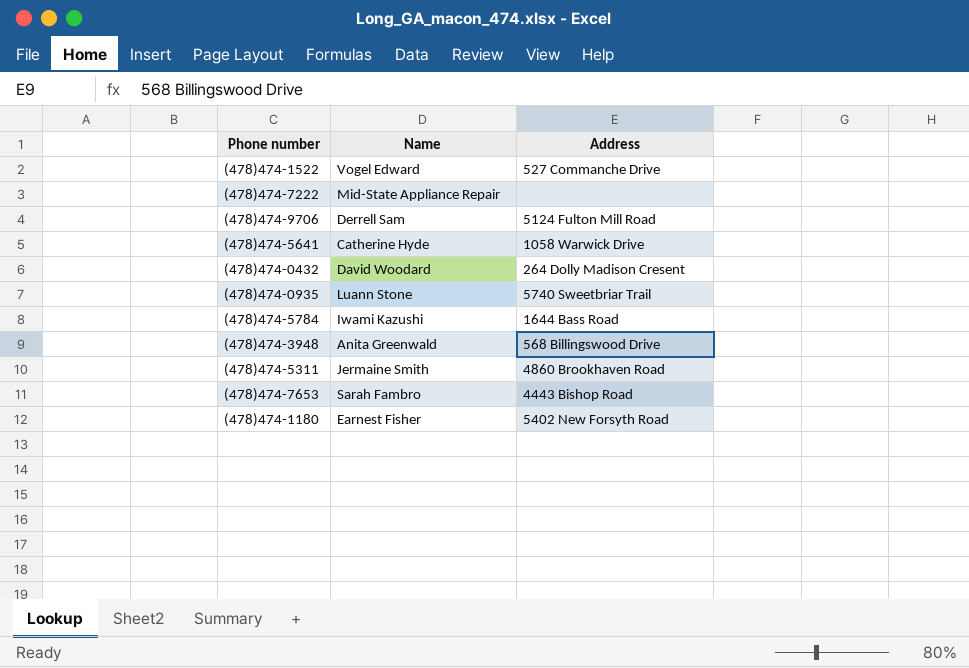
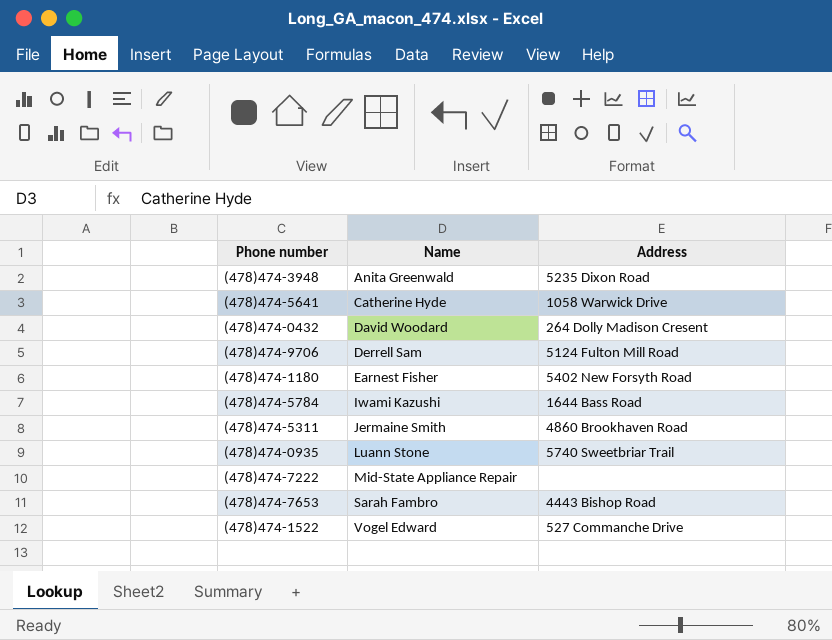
row order: none -> Name ascending
(478)474-3948 | Address: 568 Billingswood Drive -> 5235 Dixon Road

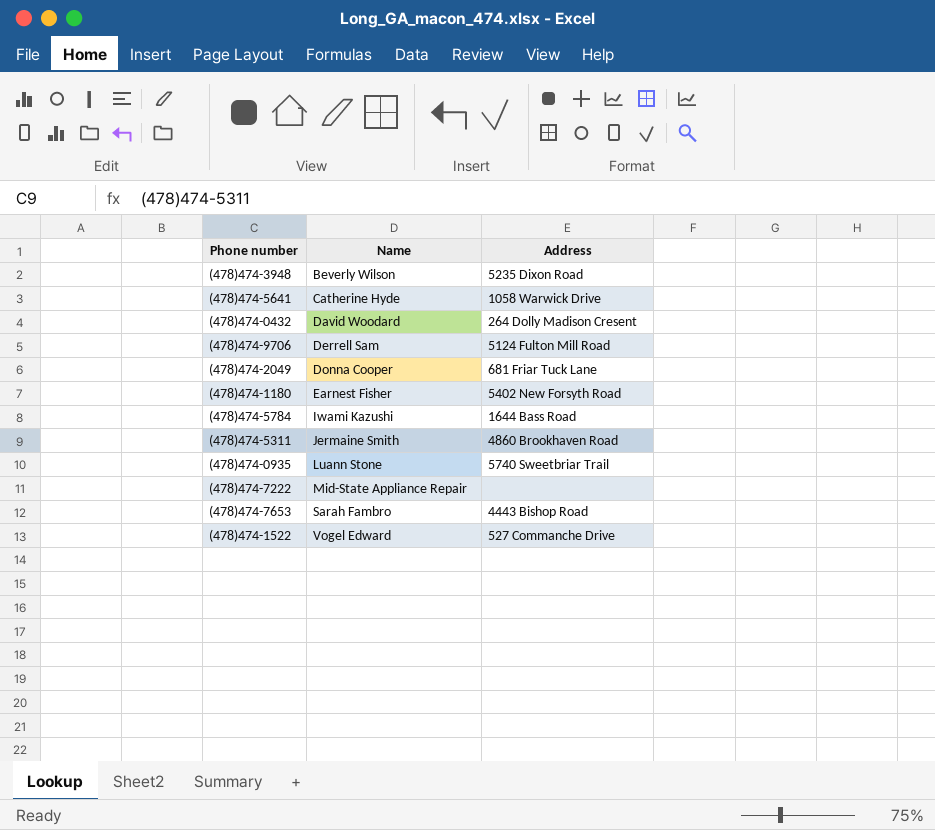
(478)474-3948 | Name: Anita Greenwald -> Beverly Wilson
row (478)474-2049: none -> Donna Cooper | 681 Friar Tuck Lane

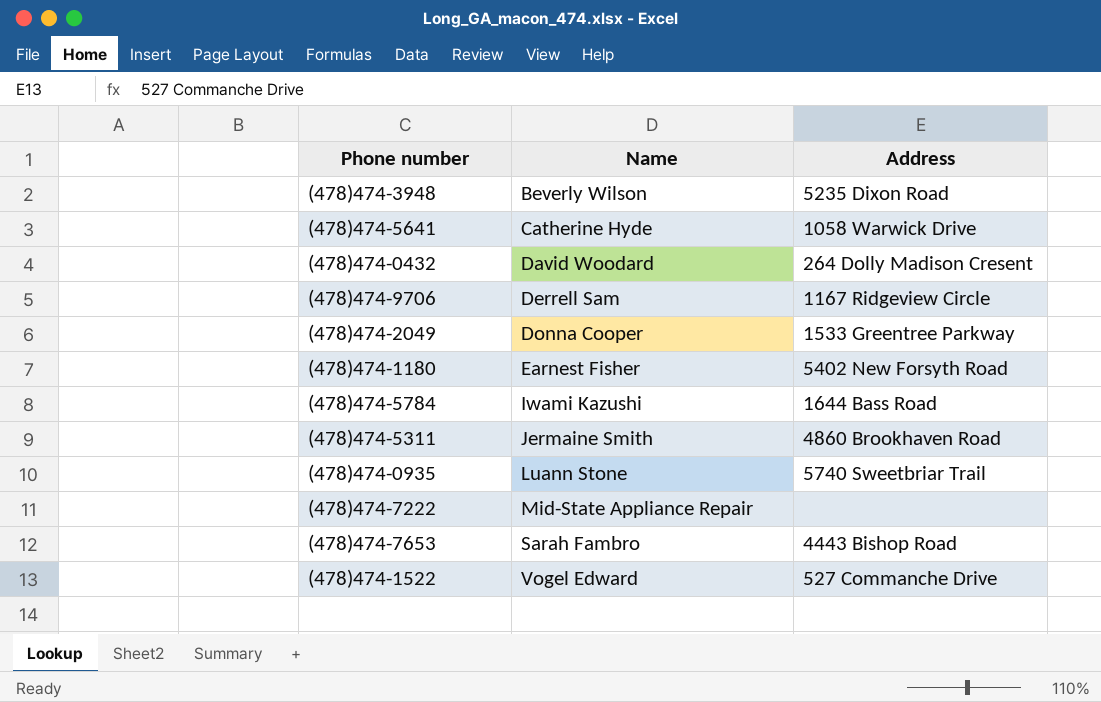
(478)474-9706 | Address: 5124 Fulton Mill Road -> 1167 Ridgeview Circle
(478)474-2049 | Address: 681 Friar Tuck Lane -> 1533 Greentree Parkway

